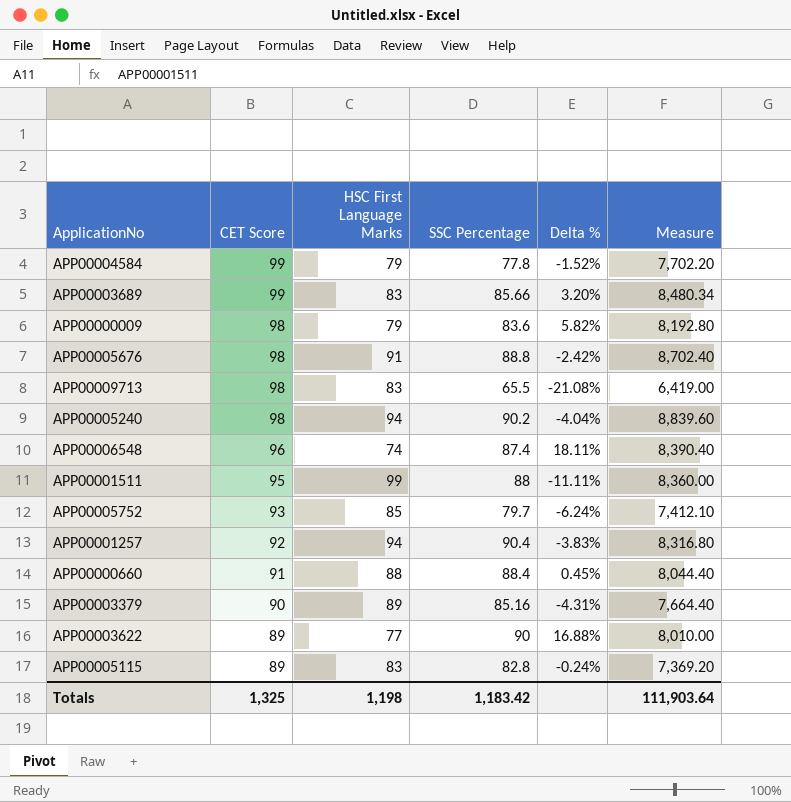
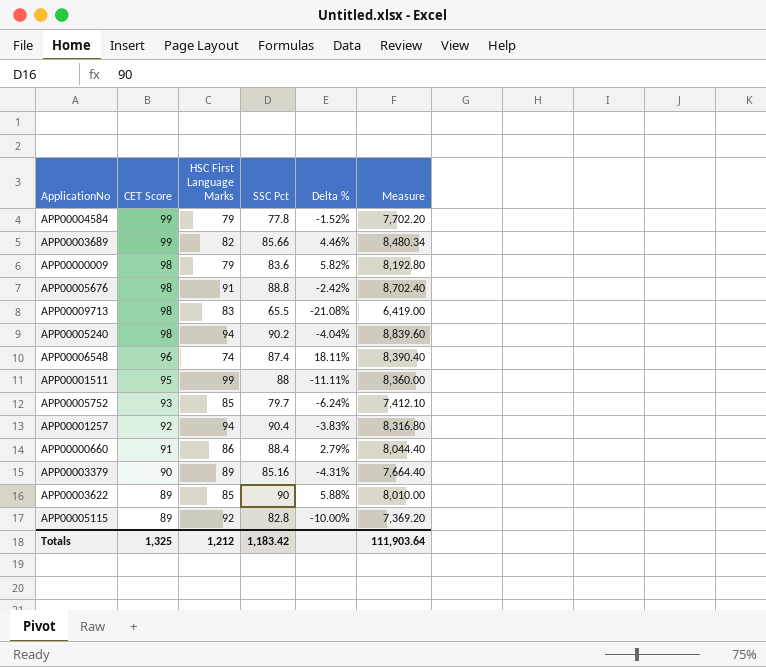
column name: SSC Percentage -> SSC Pct
APP00003689 | HSC First Language Marks: 83 -> 82
APP00003689 | Delta %: 3.20% -> 4.46%
APP00000660 | HSC First Language Marks: 88 -> 86
APP00000660 | Delta %: 0.45% -> 2.79%
APP00003622 | HSC First Language Marks: 77 -> 85
APP00003622 | Delta %: 16.88% -> 5.88%
APP00005115 | HSC First Language Marks: 83 -> 92
APP00005115 | Delta %: -0.24% -> -10.00%
Totals | HSC First Language Marks: 1,198 -> 1,212

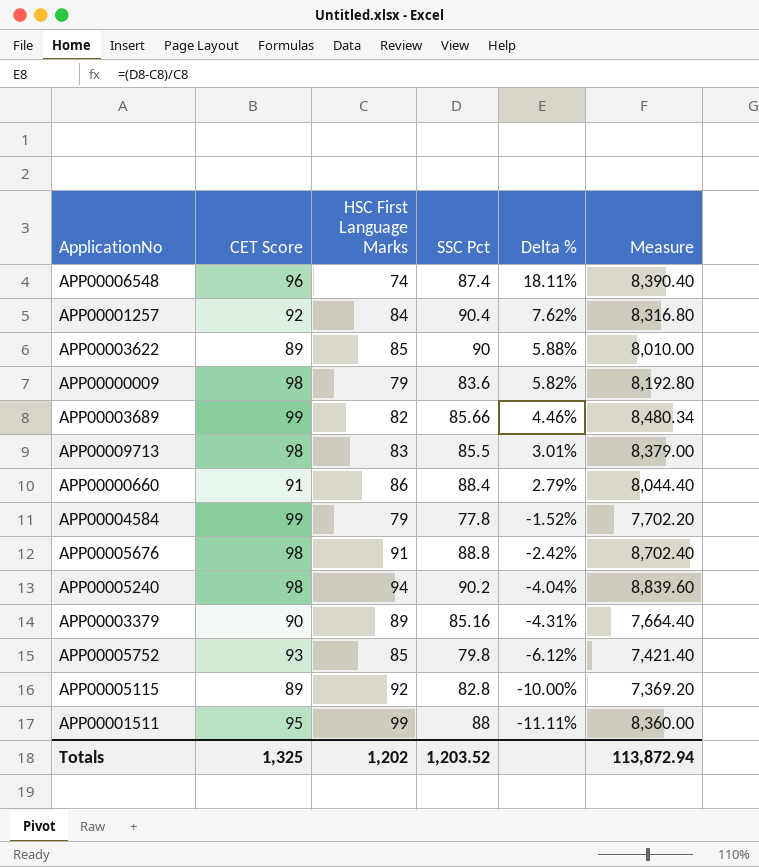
row order: CET Score descending -> Delta % descending
APP00001257 | HSC First Language Marks: 94 -> 84
APP00001257 | Delta %: -3.83% -> 7.62%
APP00009713 | SSC Pct: 65.5 -> 85.5
APP00009713 | Delta %: -21.08% -> 3.01%
APP00009713 | Measure: 6,419.00 -> 8,379.00
APP00005752 | SSC Pct: 79.7 -> 79.8
APP00005752 | Delta %: -6.24% -> -6.12%
APP00005752 | Measure: 7,412.10 -> 7,421.40
Totals | HSC First Language Marks: 1,212 -> 1,202
Totals | SSC Pct: 1,183.42 -> 1,203.52
Totals | Measure: 111,903.64 -> 113,872.94

